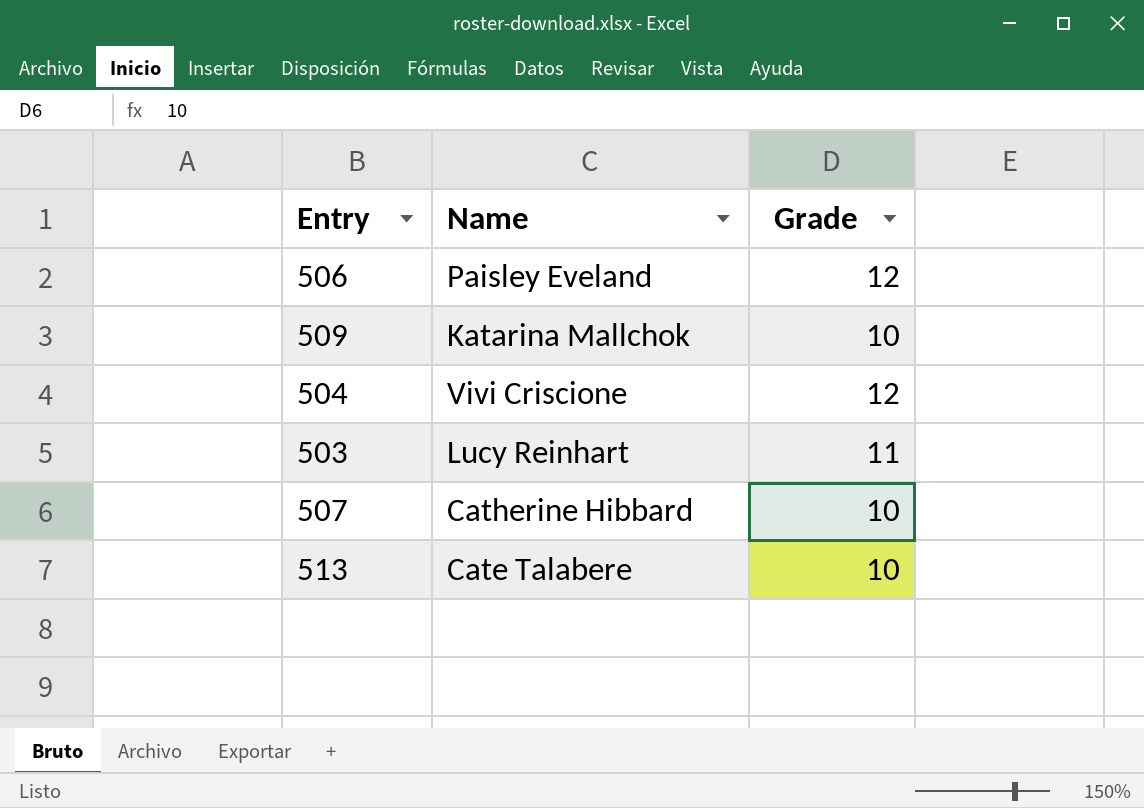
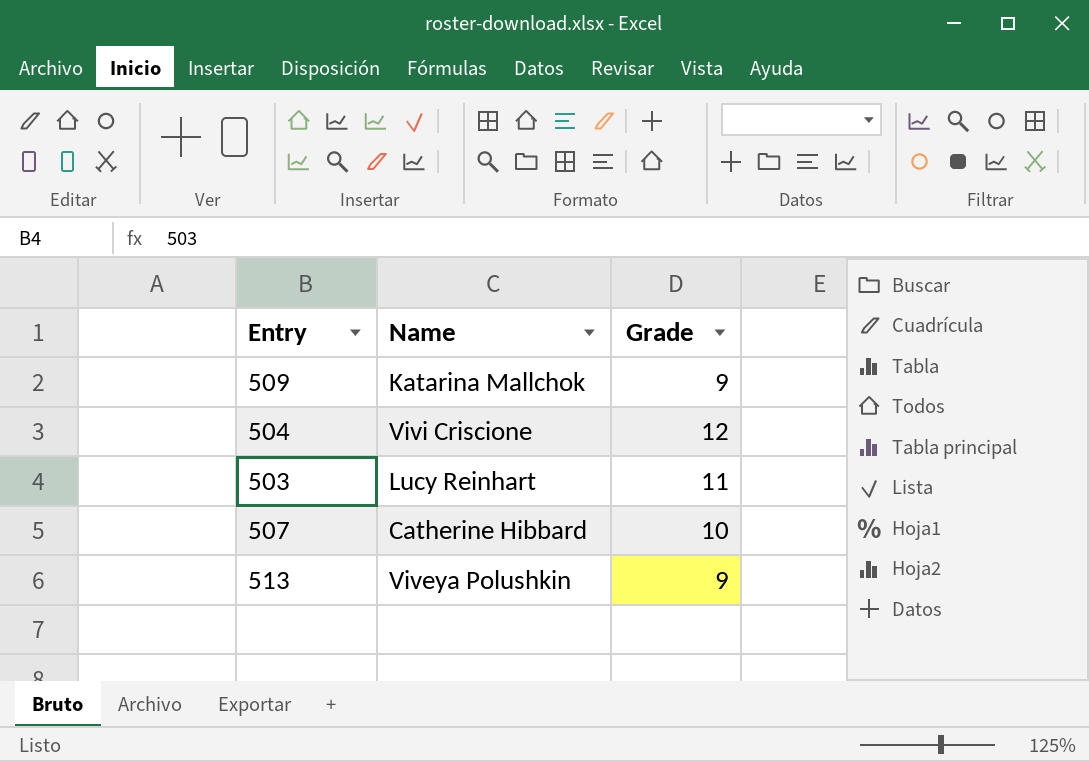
row 506: Paisley Eveland | 12 -> none
509 | Grade: 10 -> 9
513 | Name: Cate Talabere -> Viveya Polushkin
513 | Grade: 10 -> 9

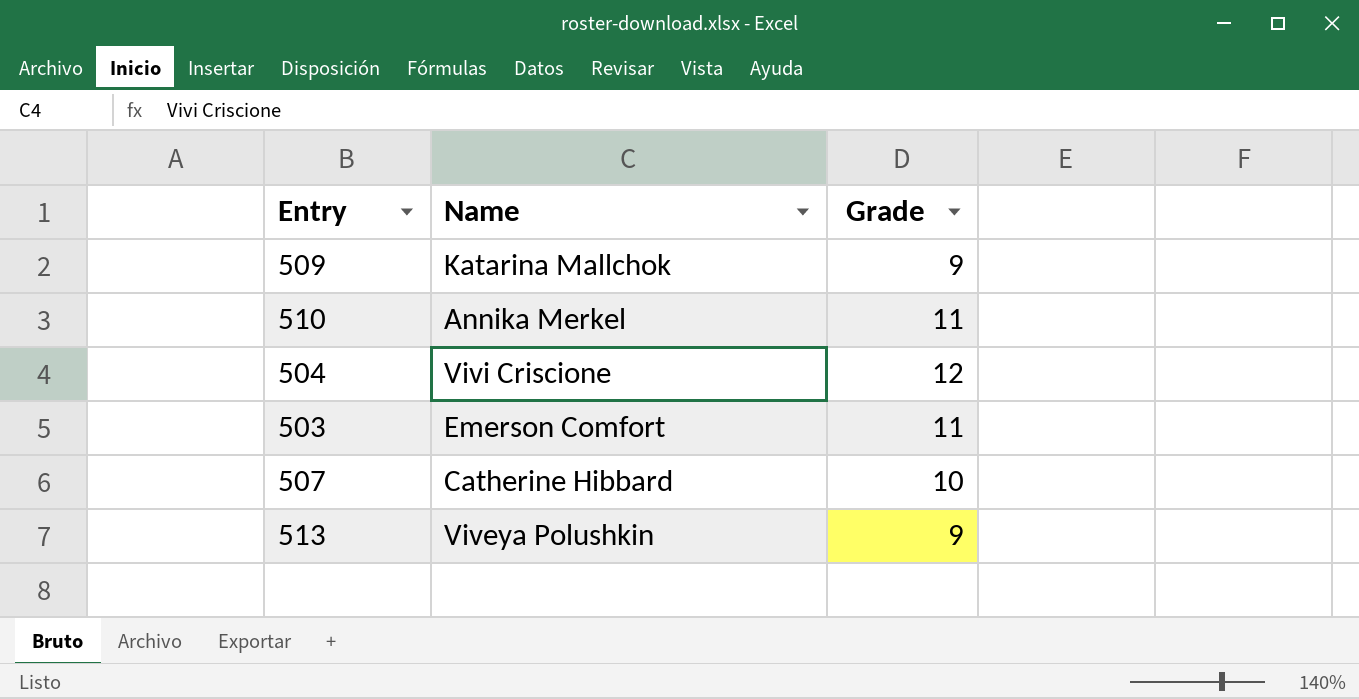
row 510: none -> Annika Merkel | 11
503 | Name: Lucy Reinhart -> Emerson Comfort

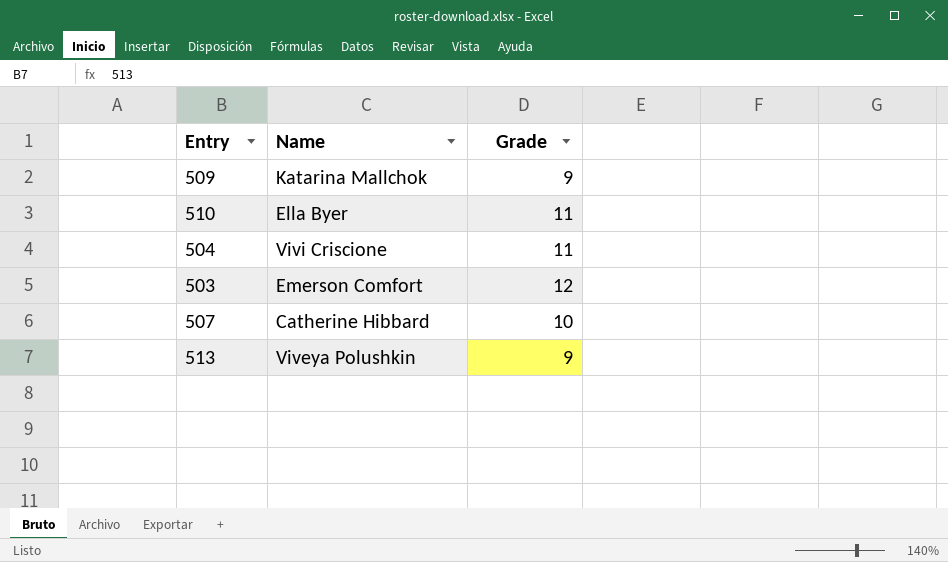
510 | Name: Annika Merkel -> Ella Byer
504 | Grade: 12 -> 11
503 | Grade: 11 -> 12

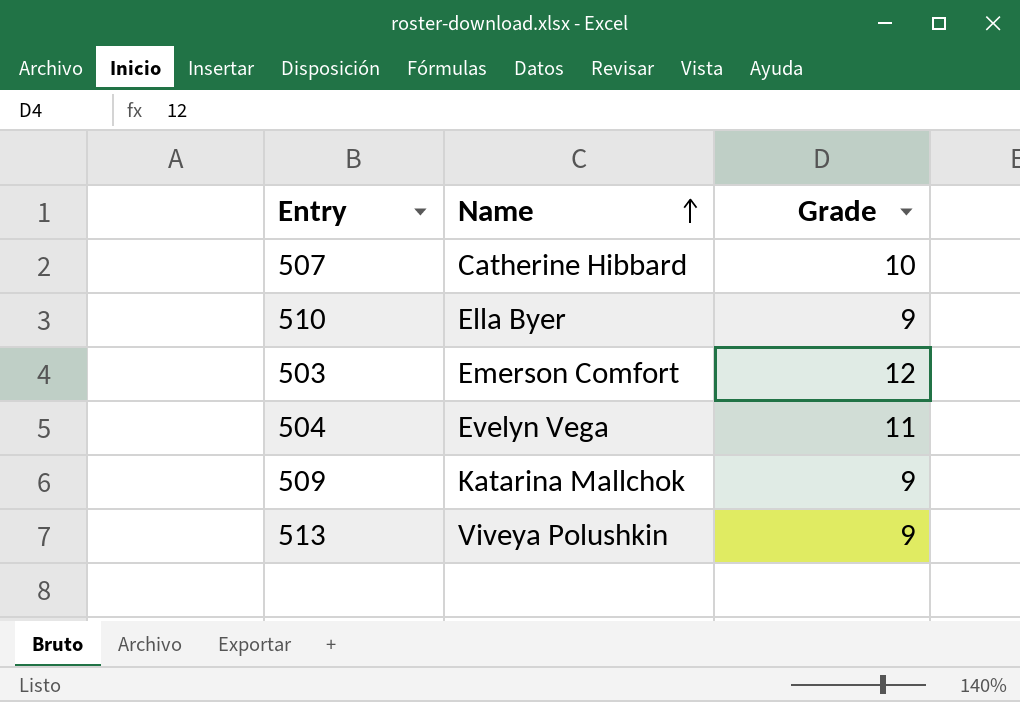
row order: none -> Name ascending
510 | Grade: 11 -> 9
504 | Name: Vivi Criscione -> Evelyn Vega

